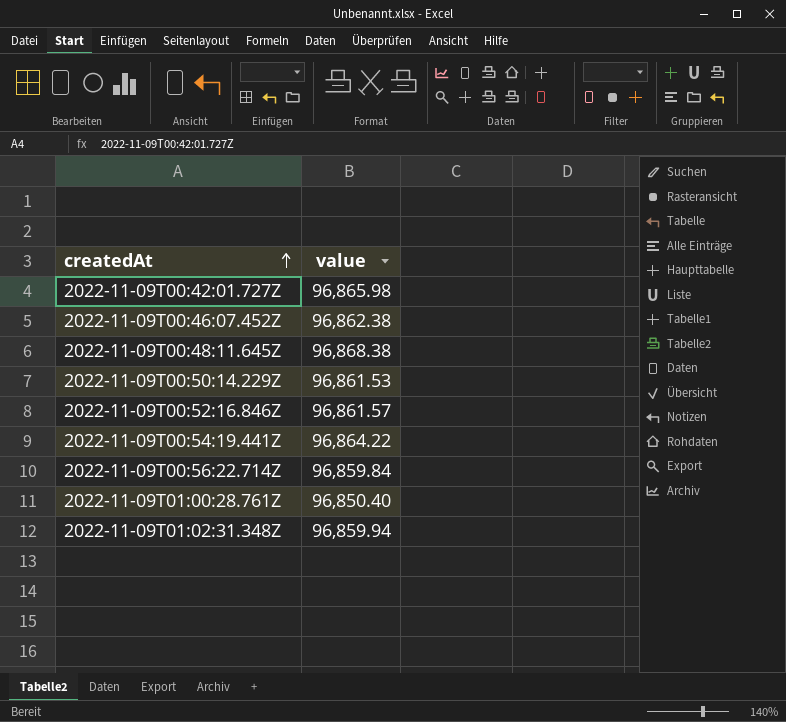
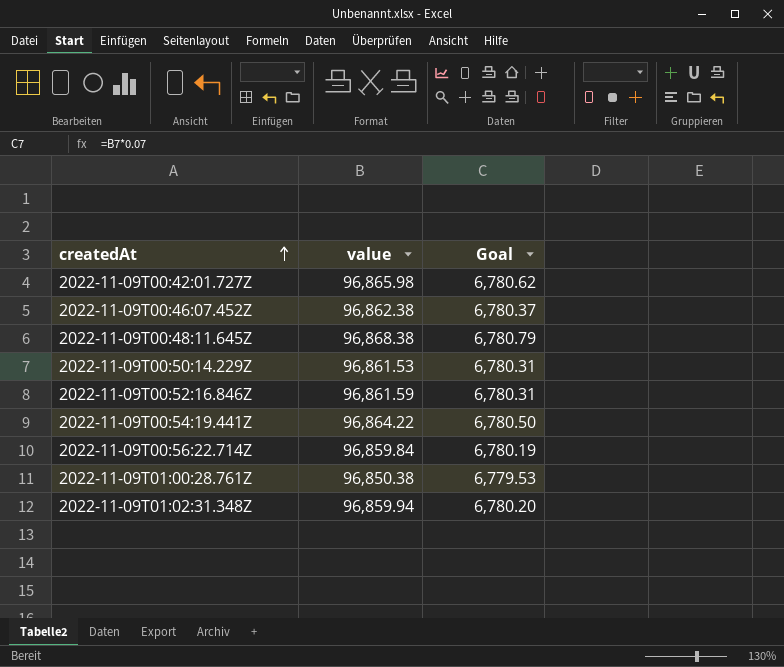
column Goal | formula: none -> [value] * 0.07
2022-11-09T00:52:16.846Z | value: 96,861.57 -> 96,861.59
2022-11-09T01:00:28.761Z | value: 96,850.40 -> 96,850.38

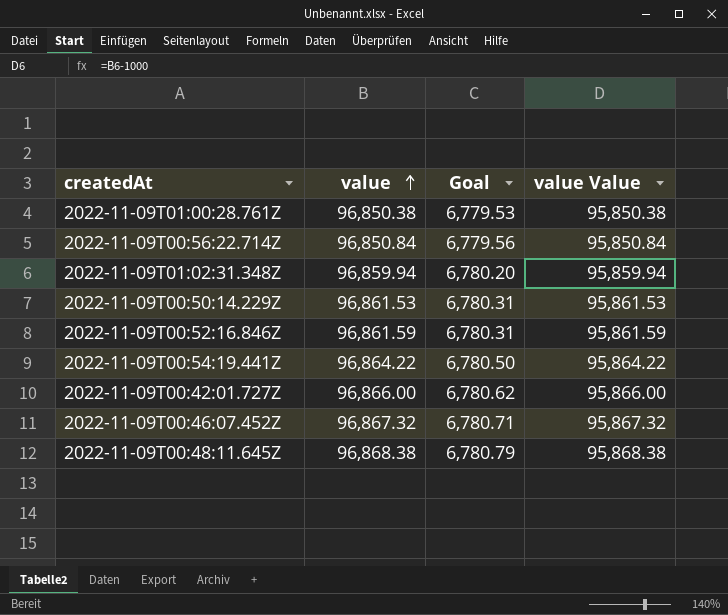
row order: createdAt ascending -> value ascending
column value Value | formula: none -> [value] - 1000
2022-11-09T00:56:22.714Z | value: 96,859.84 -> 96,850.84
2022-11-09T00:56:22.714Z | Goal: 6,780.19 -> 6,779.56
2022-11-09T00:42:01.727Z | value: 96,865.98 -> 96,866.00
2022-11-09T00:46:07.452Z | value: 96,862.38 -> 96,867.32
2022-11-09T00:46:07.452Z | Goal: 6,780.37 -> 6,780.71

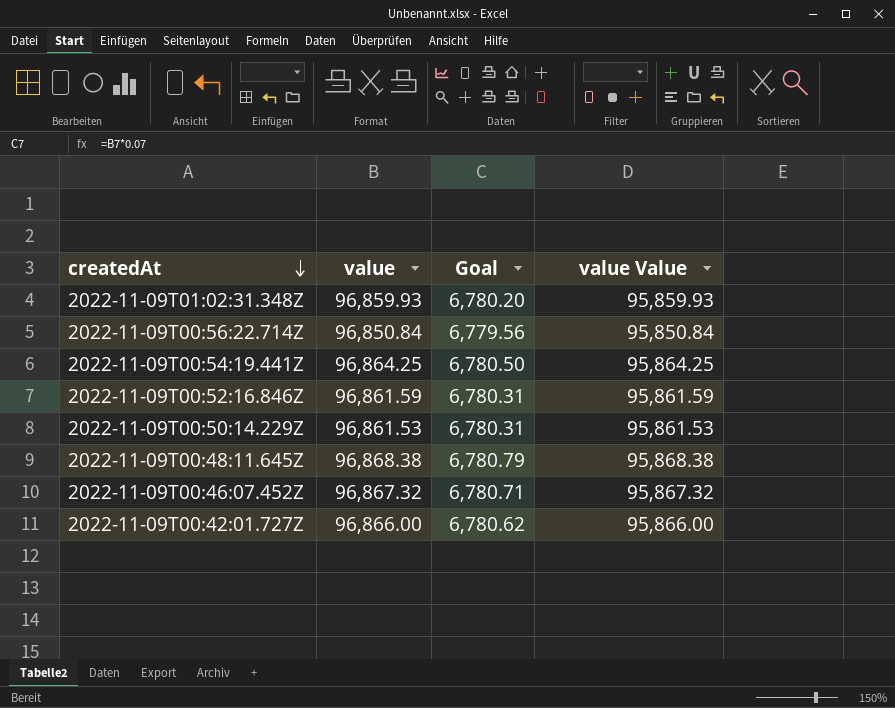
row order: value ascending -> createdAt descending
row 2022-11-09T01:00:28.761Z: 96,850.38 | 6,779.53 | 95,850.38 -> none
2022-11-09T01:02:31.348Z | value: 96,859.94 -> 96,859.93
2022-11-09T01:02:31.348Z | value Value: 95,859.94 -> 95,859.93
2022-11-09T00:54:19.441Z | value: 96,864.22 -> 96,864.25
2022-11-09T00:54:19.441Z | value Value: 95,864.22 -> 95,864.25

